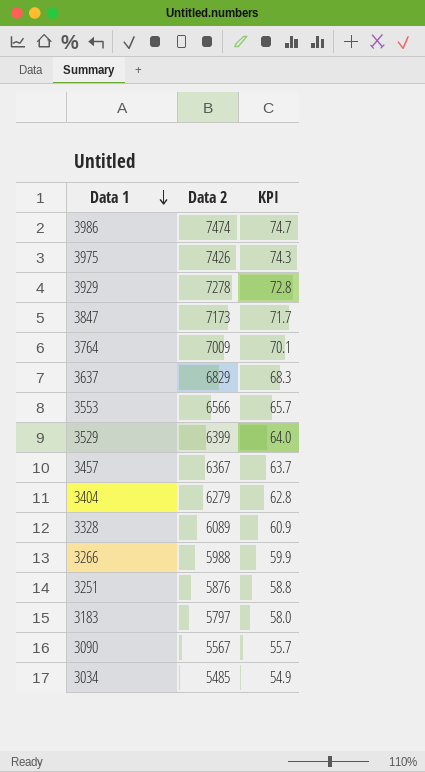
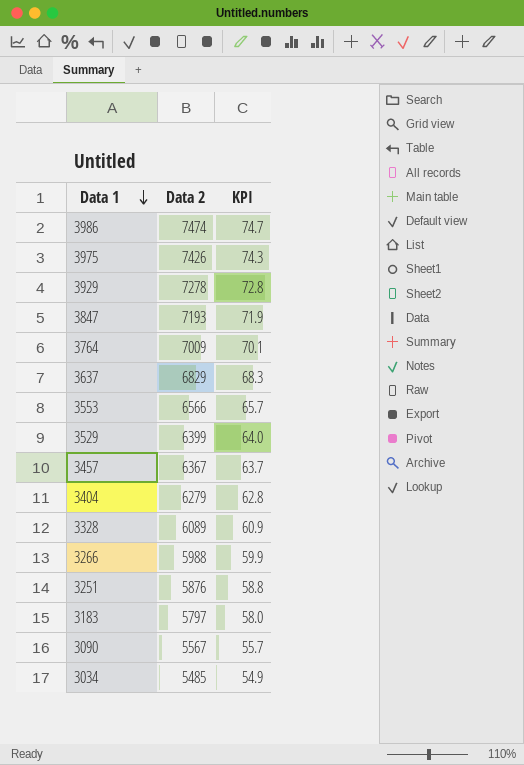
3847 | Data 2: 7173 -> 7193
3847 | KPI: 71.7 -> 71.9

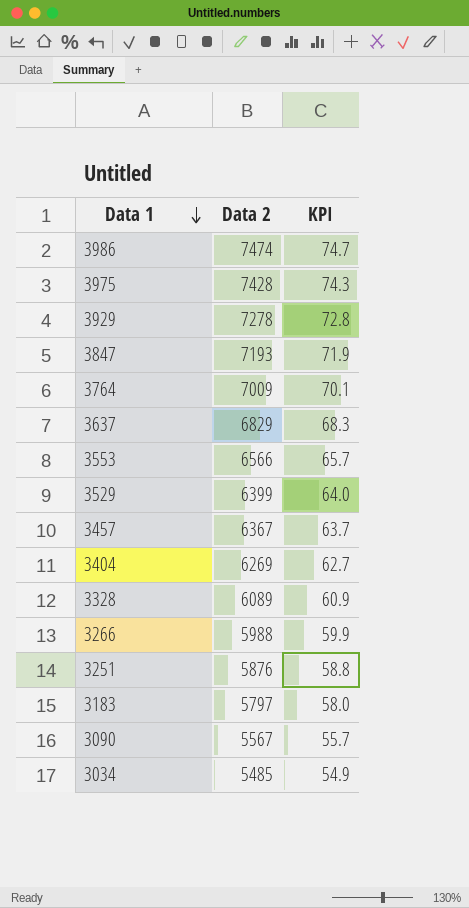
3975 | Data 2: 7426 -> 7428
3404 | Data 2: 6279 -> 6269
3404 | KPI: 62.8 -> 62.7

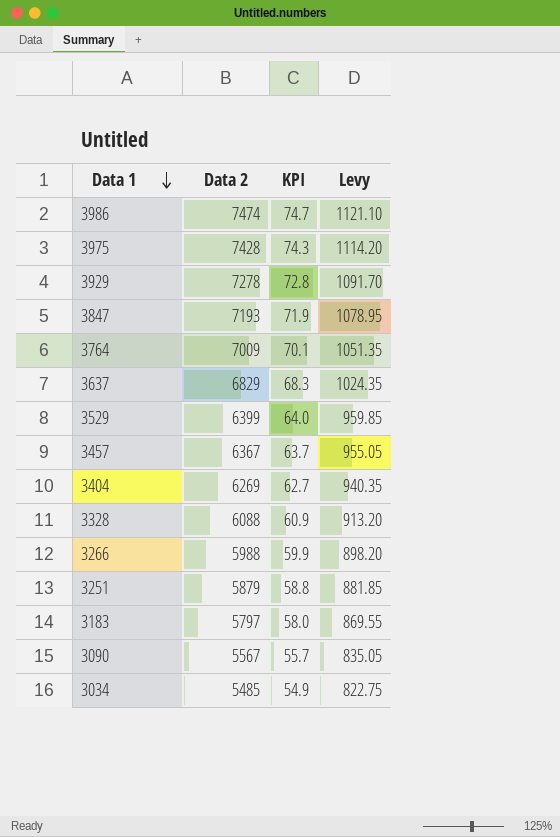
column Levy | formula: none -> [Data 2] * 0.15
row 3553: 6566 | 65.7 -> none
3328 | Data 2: 6089 -> 6088
3251 | Data 2: 5876 -> 5879

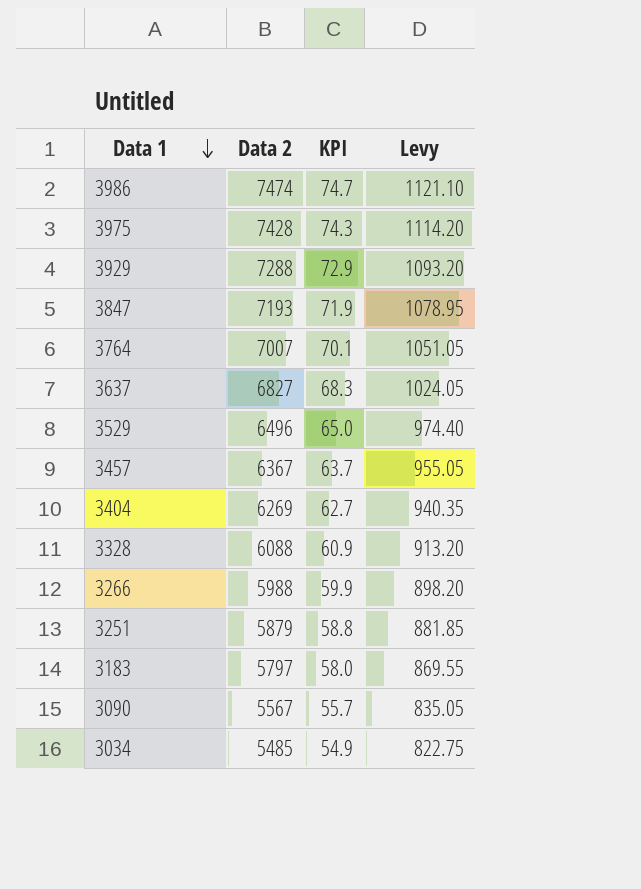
3929 | Data 2: 7278 -> 7288
3929 | KPI: 72.8 -> 72.9
3929 | Levy: 1091.70 -> 1093.20
3764 | Data 2: 7009 -> 7007
3764 | Levy: 1051.35 -> 1051.05
3637 | Data 2: 6829 -> 6827
3637 | Levy: 1024.35 -> 1024.05
3529 | Data 2: 6399 -> 6496
3529 | KPI: 64.0 -> 65.0
3529 | Levy: 959.85 -> 974.40

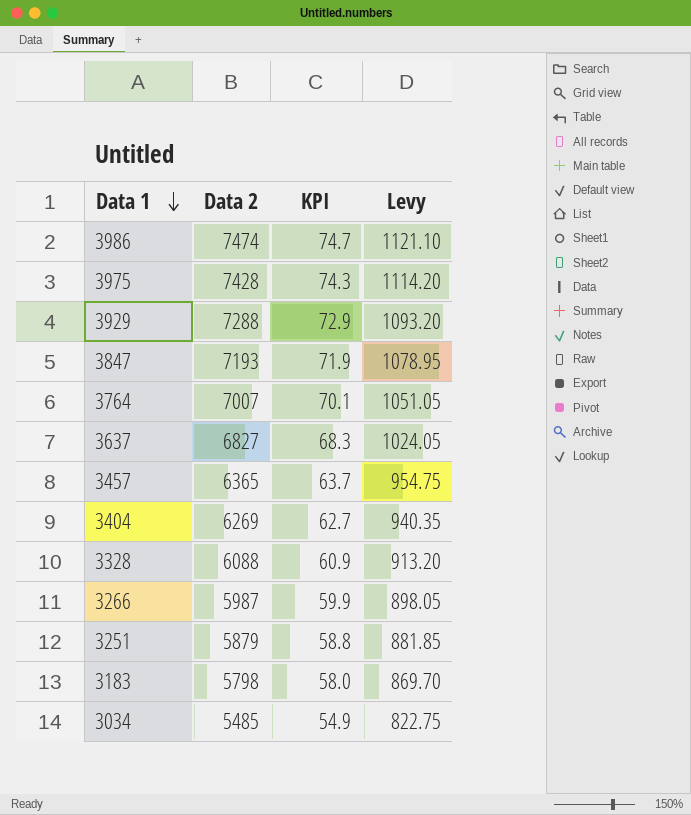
row 3529: 6496 | 65.0 | 974.40 -> none
row 3090: 5567 | 55.7 | 835.05 -> none
3457 | Data 2: 6367 -> 6365
3457 | Levy: 955.05 -> 954.75
3266 | Data 2: 5988 -> 5987
3266 | Levy: 898.20 -> 898.05
3183 | Data 2: 5797 -> 5798
3183 | Levy: 869.55 -> 869.70

